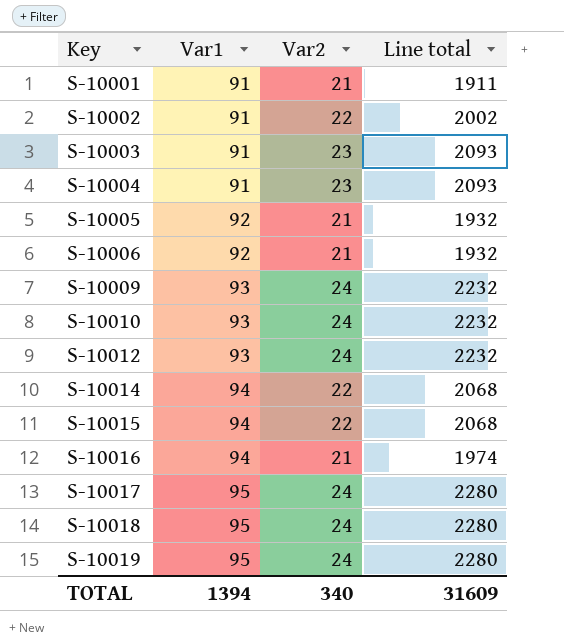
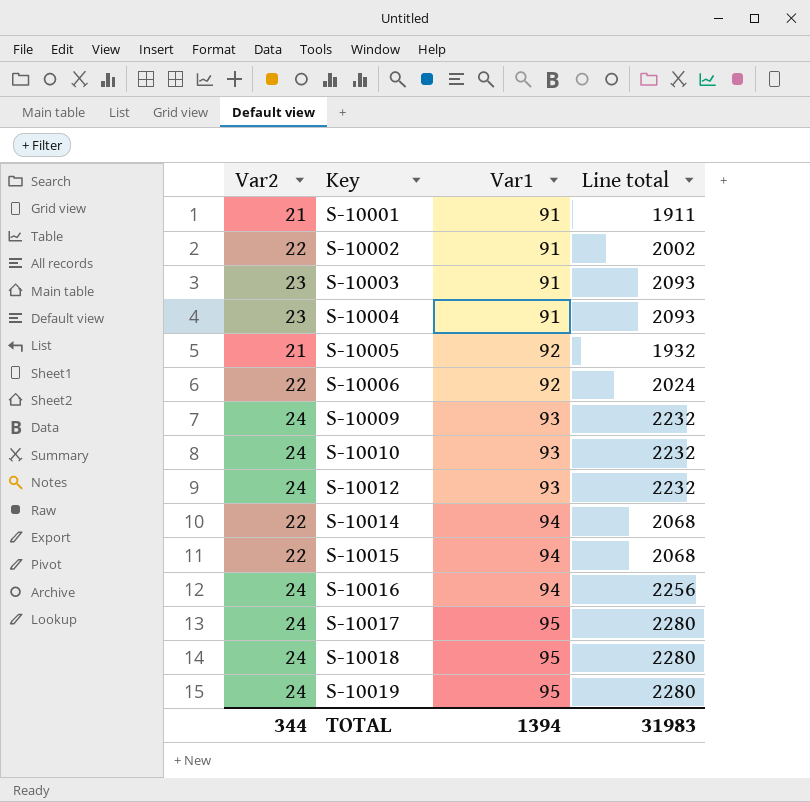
column Var2 | position: 3 -> 1
S-10006 | Var2: 21 -> 22
S-10006 | Line total: 1932 -> 2024
S-10016 | Var2: 21 -> 24
S-10016 | Line total: 1974 -> 2256
TOTAL | Var2: 340 -> 344
TOTAL | Line total: 31609 -> 31983

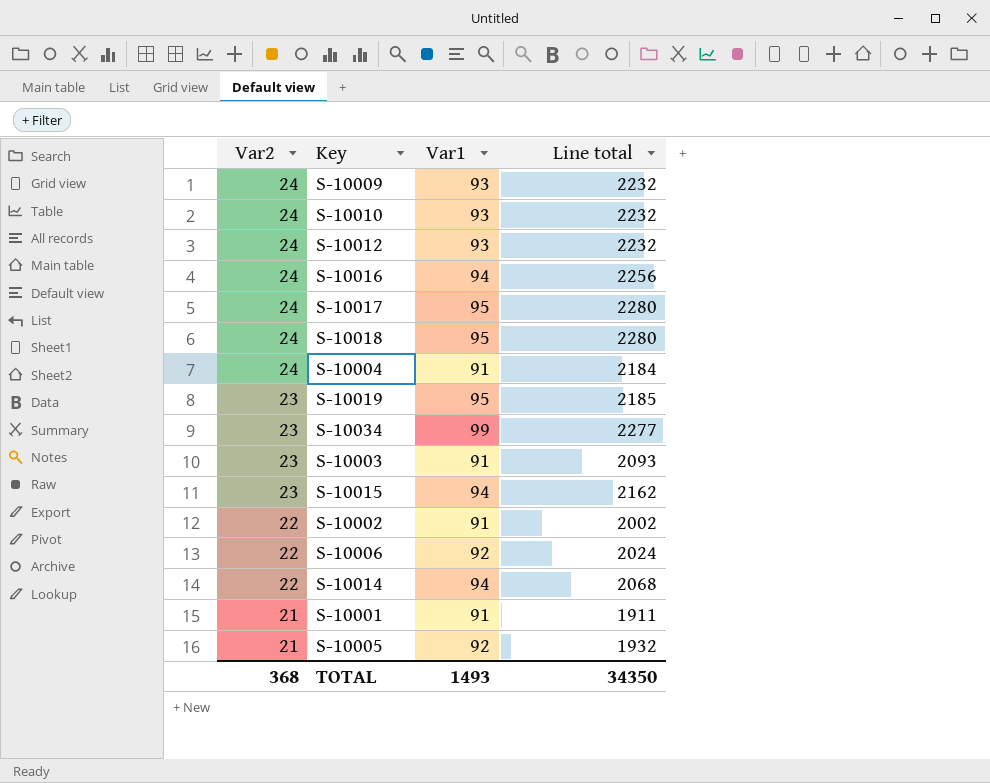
row order: Key ascending -> Var2 descending
S-10004 | Var2: 23 -> 24
S-10004 | Line total: 2093 -> 2184
S-10019 | Var2: 24 -> 23
S-10019 | Line total: 2280 -> 2185
row S-10034: none -> 23 | 99 | 2277
S-10015 | Var2: 22 -> 23
S-10015 | Line total: 2068 -> 2162
TOTAL | Var2: 344 -> 368
TOTAL | Var1: 1394 -> 1493
TOTAL | Line total: 31983 -> 34350

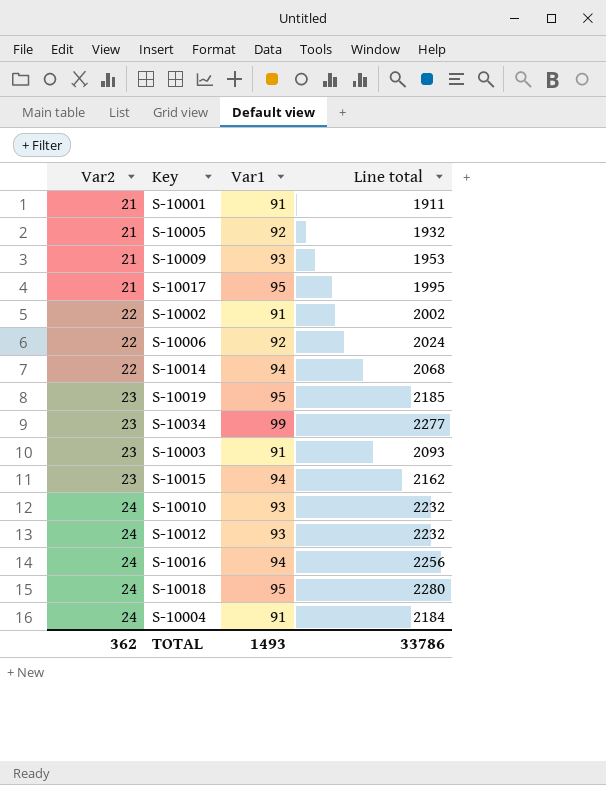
row order: Var2 descending -> Var2 ascending
S-10009 | Var2: 24 -> 21
S-10009 | Line total: 2232 -> 1953
S-10017 | Var2: 24 -> 21
S-10017 | Line total: 2280 -> 1995
TOTAL | Var2: 368 -> 362
TOTAL | Line total: 34350 -> 33786

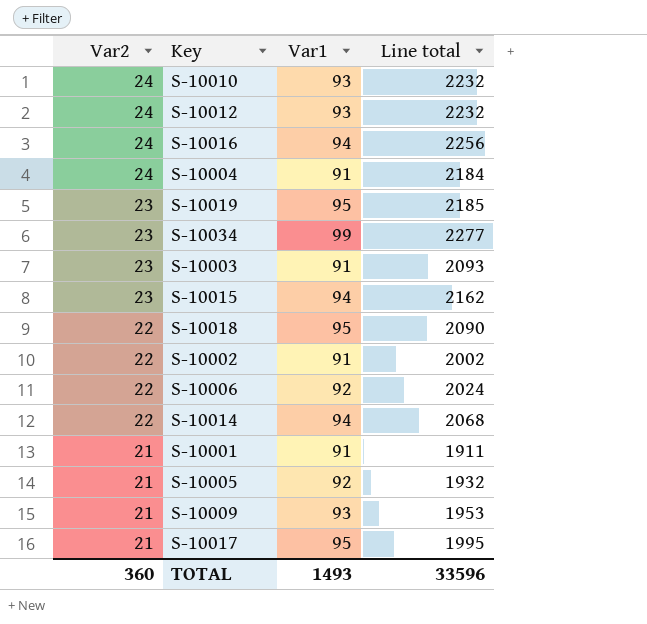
row order: Var2 ascending -> Var2 descending
S-10018 | Var2: 24 -> 22
S-10018 | Line total: 2280 -> 2090
TOTAL | Var2: 362 -> 360
TOTAL | Line total: 33786 -> 33596

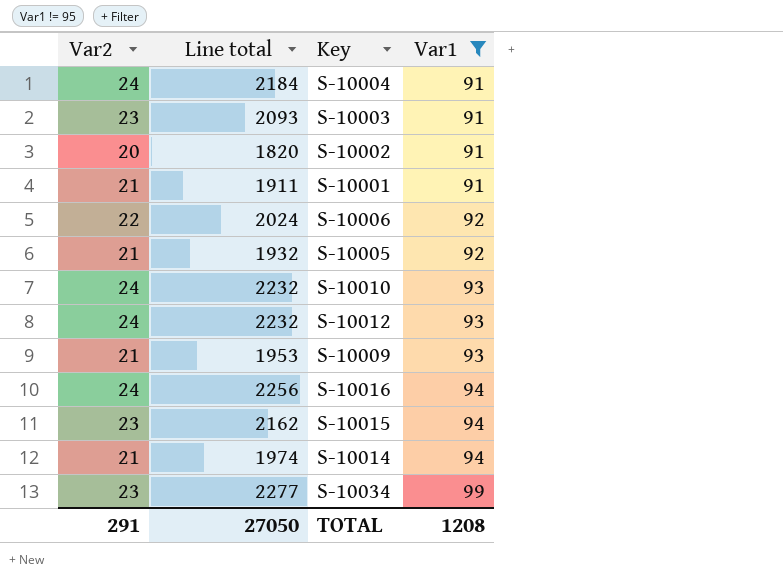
filter: none -> Var1 != 95
row order: Var2 descending -> Var1 ascending
column Line total | position: 4 -> 2
S-10002 | Var2: 22 -> 20
S-10002 | Line total: 2002 -> 1820
S-10014 | Var2: 22 -> 21
S-10014 | Line total: 2068 -> 1974
TOTAL | Var2: 360 -> 291
TOTAL | Line total: 33596 -> 27050
TOTAL | Var1: 1493 -> 1208

